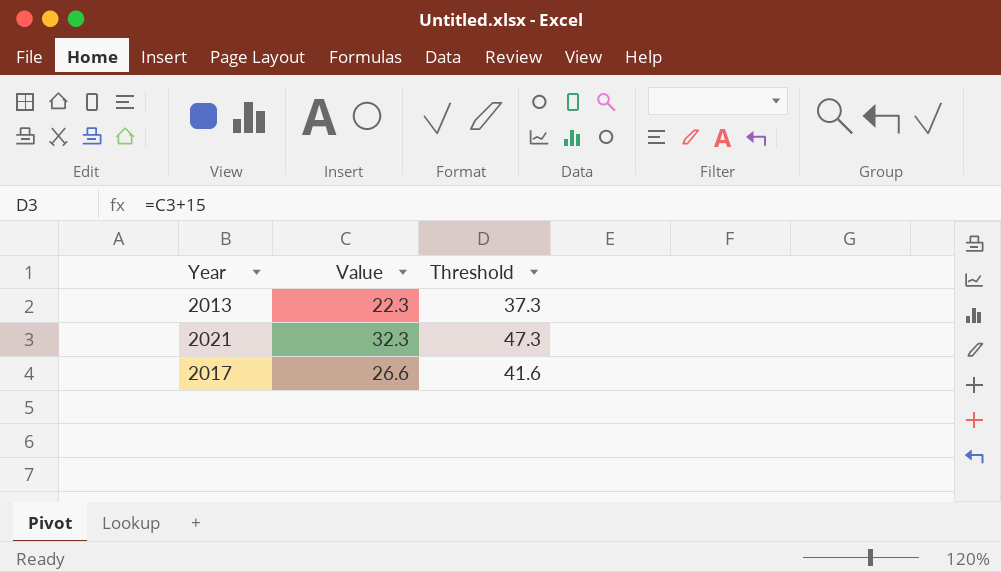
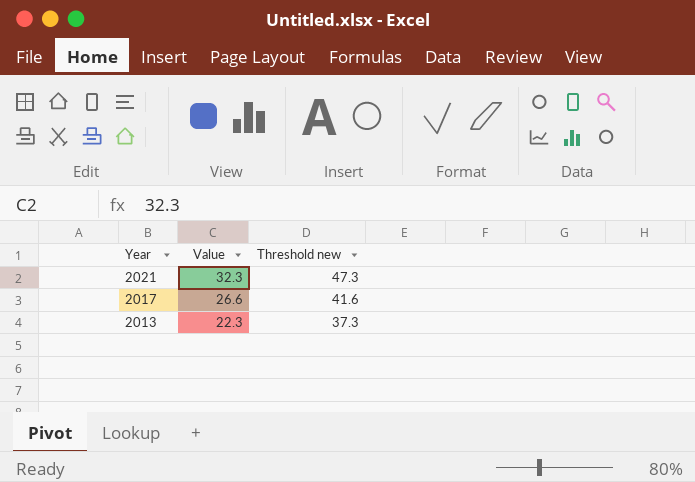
row order: none -> Year descending
column name: Threshold -> Threshold new

